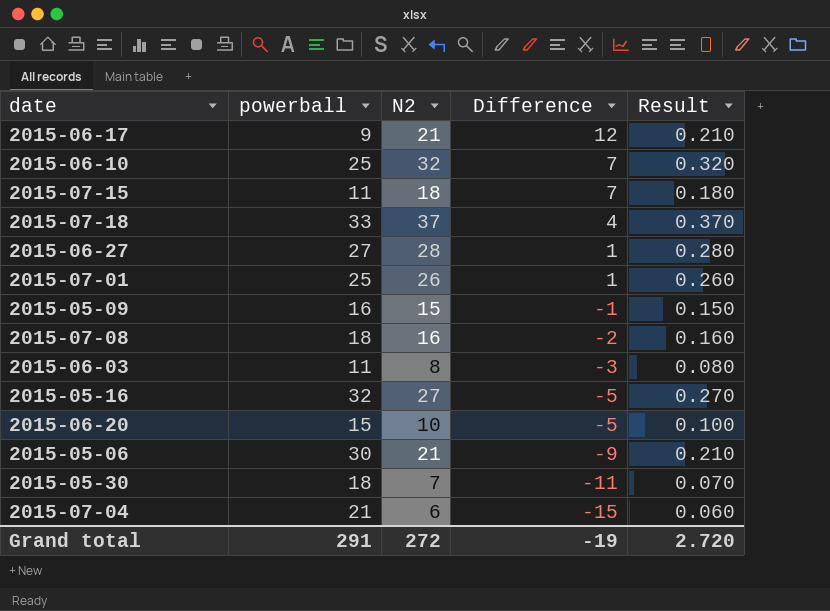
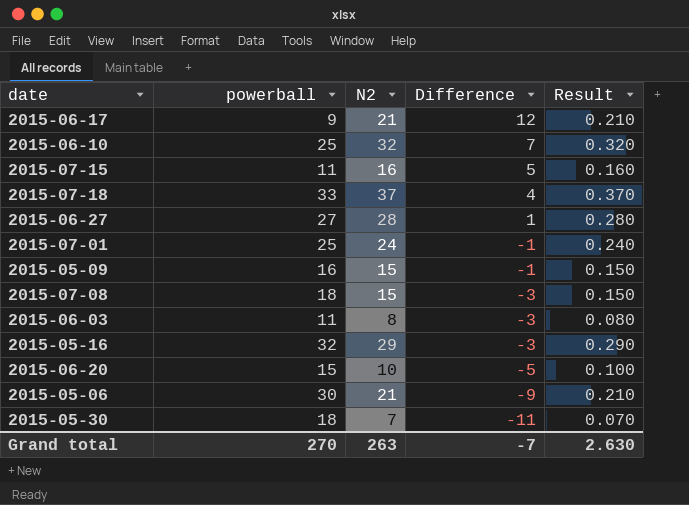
row 2015-07-04: 21 | 6 | -15 | 0.060 -> none
2015-07-15 | N2: 18 -> 16
2015-07-15 | Difference: 7 -> 5
2015-07-15 | Result: 0.180 -> 0.160
2015-07-01 | N2: 26 -> 24
2015-07-01 | Difference: 1 -> -1
2015-07-01 | Result: 0.260 -> 0.240
2015-07-08 | N2: 16 -> 15
2015-07-08 | Difference: -2 -> -3
2015-07-08 | Result: 0.160 -> 0.150
2015-05-16 | N2: 27 -> 29
2015-05-16 | Difference: -5 -> -3
2015-05-16 | Result: 0.270 -> 0.290
Grand total | powerball: 291 -> 270
Grand total | N2: 272 -> 263
Grand total | Difference: -19 -> -7
Grand total | Result: 2.720 -> 2.630

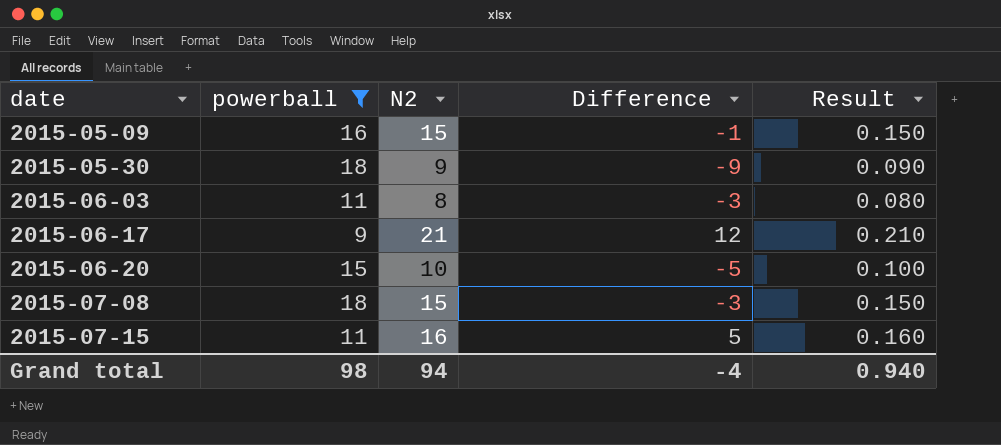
filter: none -> powerball <= 18
row order: Difference descending -> date ascending
2015-05-30 | N2: 7 -> 9
2015-05-30 | Difference: -11 -> -9
2015-05-30 | Result: 0.070 -> 0.090
Grand total | powerball: 270 -> 98
Grand total | N2: 263 -> 94
Grand total | Difference: -7 -> -4
Grand total | Result: 2.630 -> 0.940

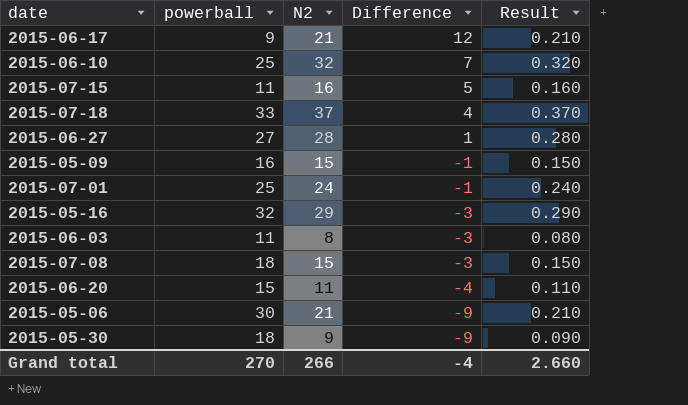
filter: powerball <= 18 -> none
row order: date ascending -> Difference descending
2015-06-20 | N2: 10 -> 11
2015-06-20 | Difference: -5 -> -4
2015-06-20 | Result: 0.100 -> 0.110
Grand total | powerball: 98 -> 270
Grand total | N2: 94 -> 266
Grand total | Result: 0.940 -> 2.660

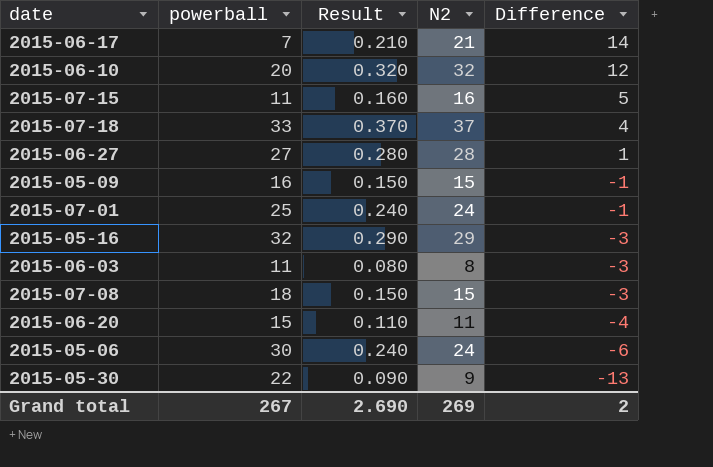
column Result | position: 5 -> 3
2015-06-17 | powerball: 9 -> 7
2015-06-17 | Difference: 12 -> 14
2015-06-10 | powerball: 25 -> 20
2015-06-10 | Difference: 7 -> 12
2015-05-06 | Result: 0.210 -> 0.240
2015-05-06 | N2: 21 -> 24
2015-05-06 | Difference: -9 -> -6
2015-05-30 | powerball: 18 -> 22
2015-05-30 | Difference: -9 -> -13
Grand total | powerball: 270 -> 267
Grand total | Result: 2.660 -> 2.690
Grand total | N2: 266 -> 269
Grand total | Difference: -4 -> 2

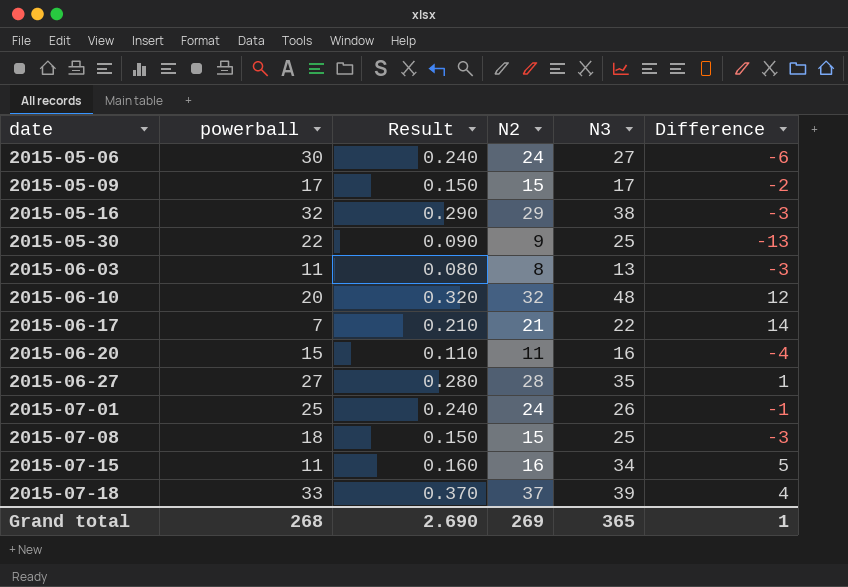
row order: Difference descending -> date ascending
column N3 | position: none -> 5
2015-05-09 | powerball: 16 -> 17
2015-05-09 | Difference: -1 -> -2
Grand total | powerball: 267 -> 268
Grand total | Difference: 2 -> 1

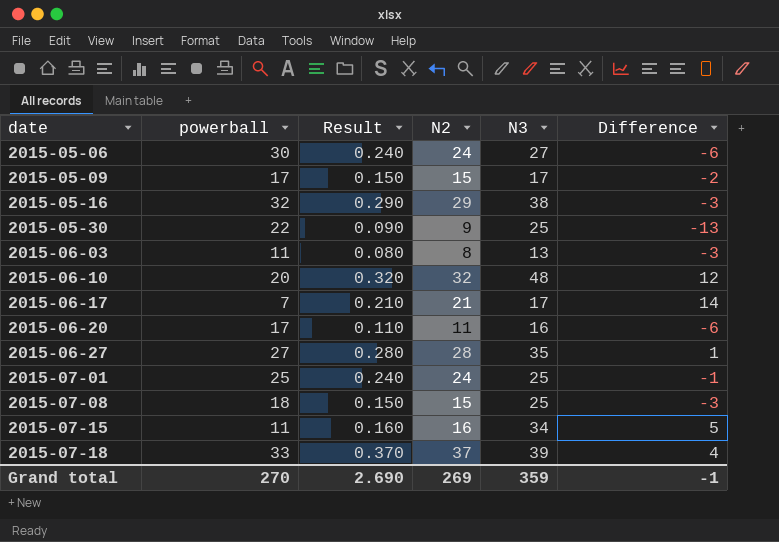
2015-06-17 | N3: 22 -> 17
2015-06-20 | powerball: 15 -> 17
2015-06-20 | Difference: -4 -> -6
2015-07-01 | N3: 26 -> 25
Grand total | powerball: 268 -> 270
Grand total | N3: 365 -> 359
Grand total | Difference: 1 -> -1

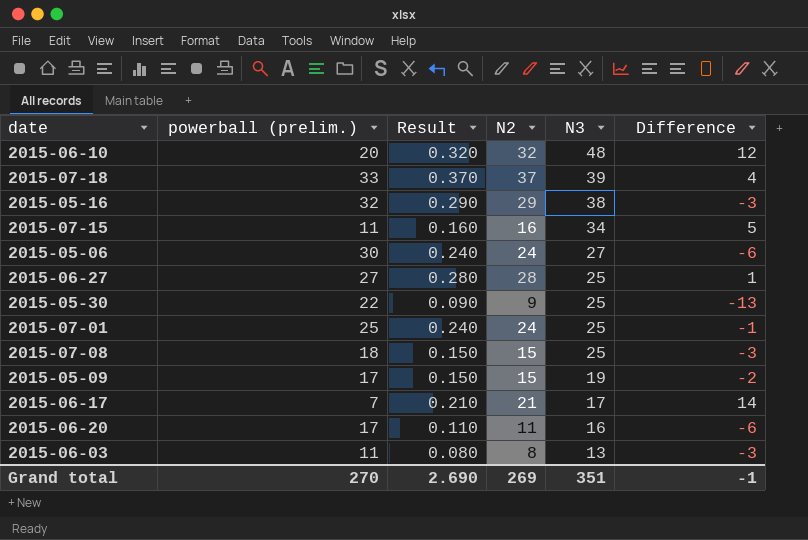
row order: date ascending -> N3 descending
column name: powerball -> powerball (prelim.)
2015-06-27 | N3: 35 -> 25
2015-05-09 | N3: 17 -> 19
Grand total | N3: 359 -> 351

